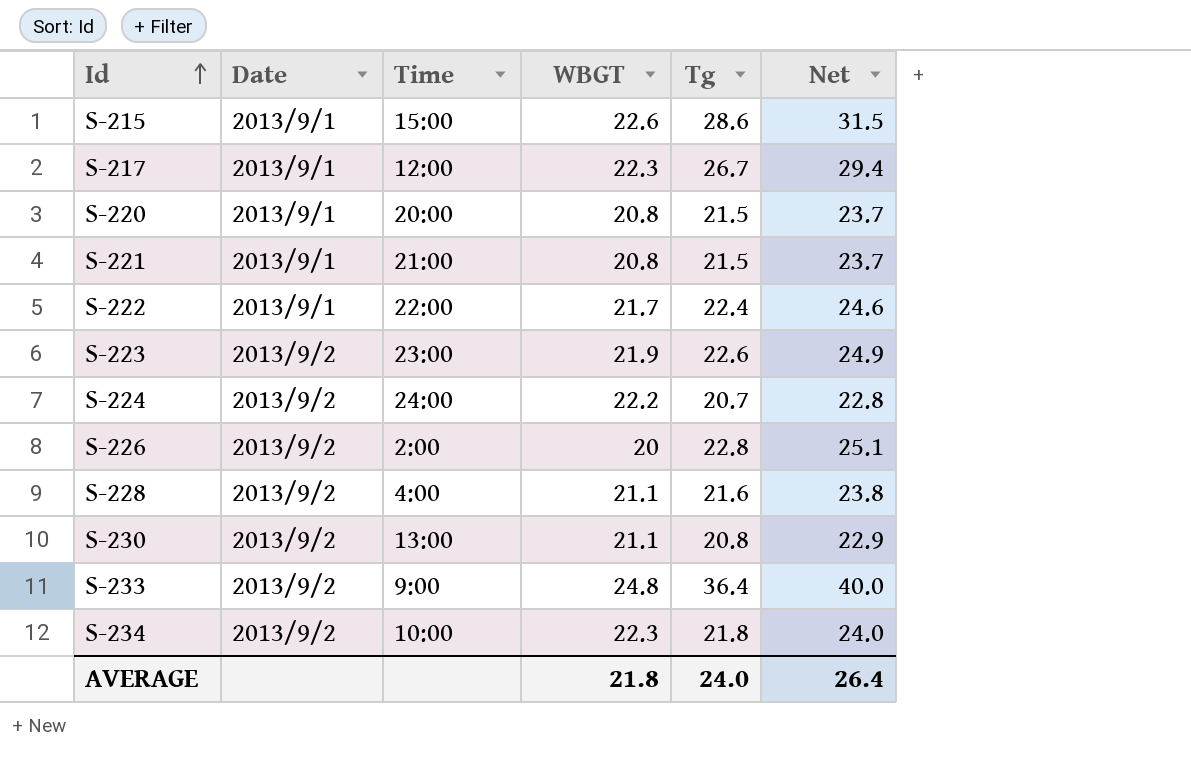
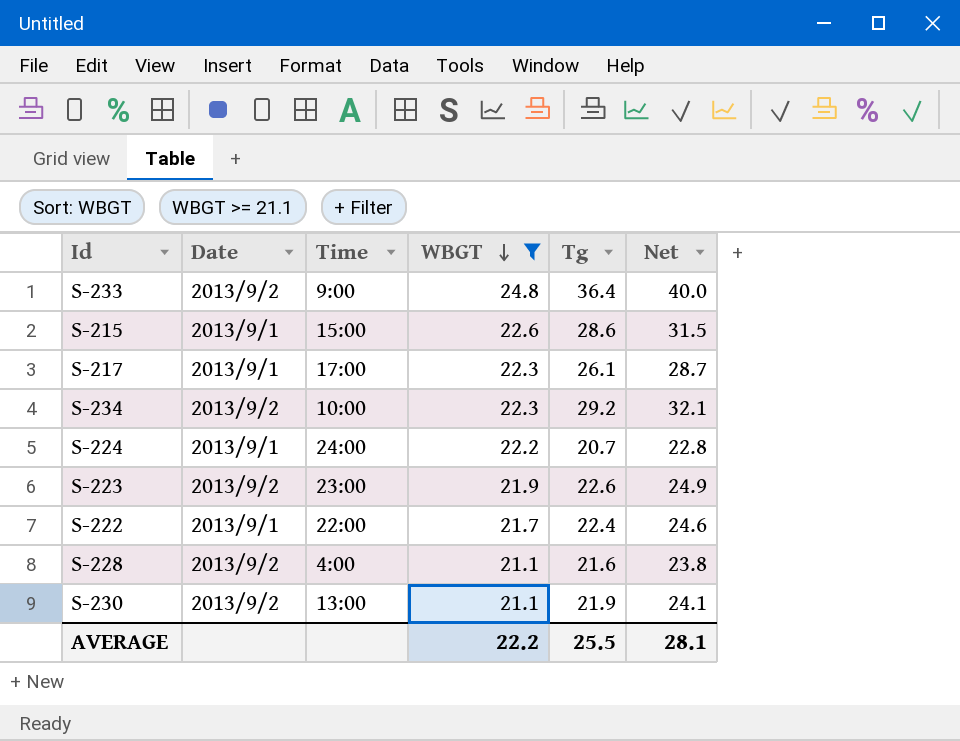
filter: none -> WBGT >= 21.1
row order: Id ascending -> WBGT descending
S-217 | Time: 12:00 -> 17:00
S-217 | Tg: 26.7 -> 26.1
S-217 | Net: 29.4 -> 28.7
S-234 | Tg: 21.8 -> 29.2
S-234 | Net: 24.0 -> 32.1
S-224 | Date: 2013/9/2 -> 2013/9/1
S-230 | Tg: 20.8 -> 21.9
S-230 | Net: 22.9 -> 24.1
AVERAGE | WBGT: 21.8 -> 22.2
AVERAGE | Tg: 24.0 -> 25.5
AVERAGE | Net: 26.4 -> 28.1

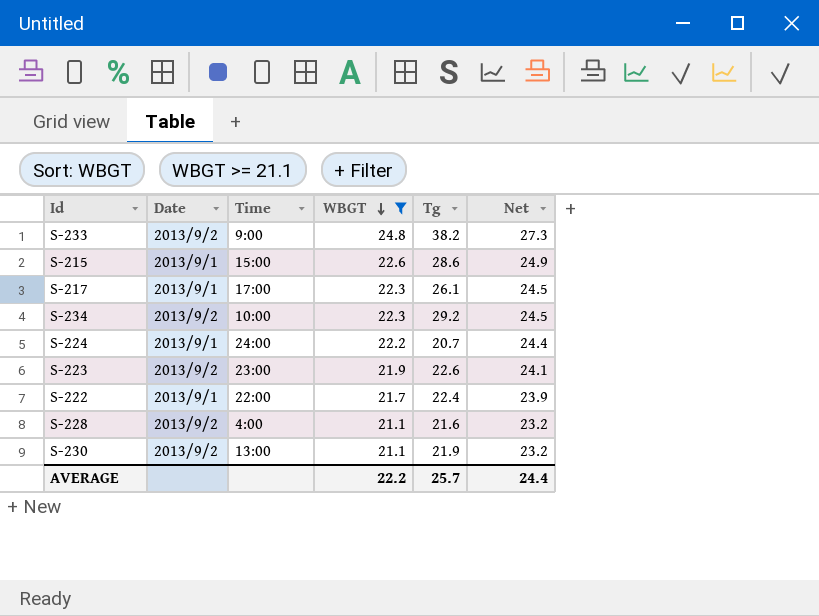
column Net | formula: [Tg] * 1.1 -> [WBGT] * 1.1
S-233 | Tg: 36.4 -> 38.2
AVERAGE | Tg: 25.5 -> 25.7
AVERAGE | Net: 28.1 -> 24.4

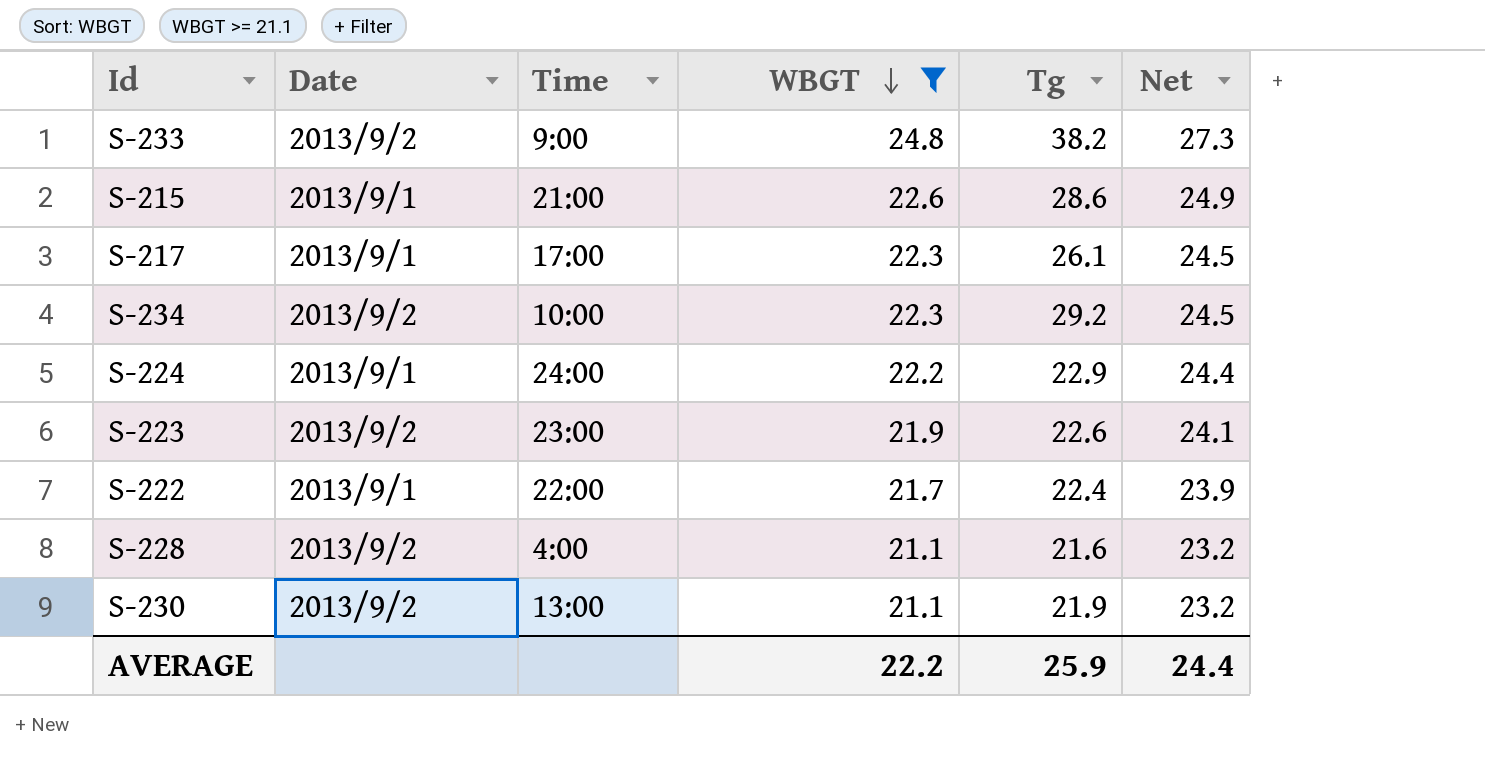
S-215 | Time: 15:00 -> 21:00
S-224 | Tg: 20.7 -> 22.9
AVERAGE | Tg: 25.7 -> 25.9

